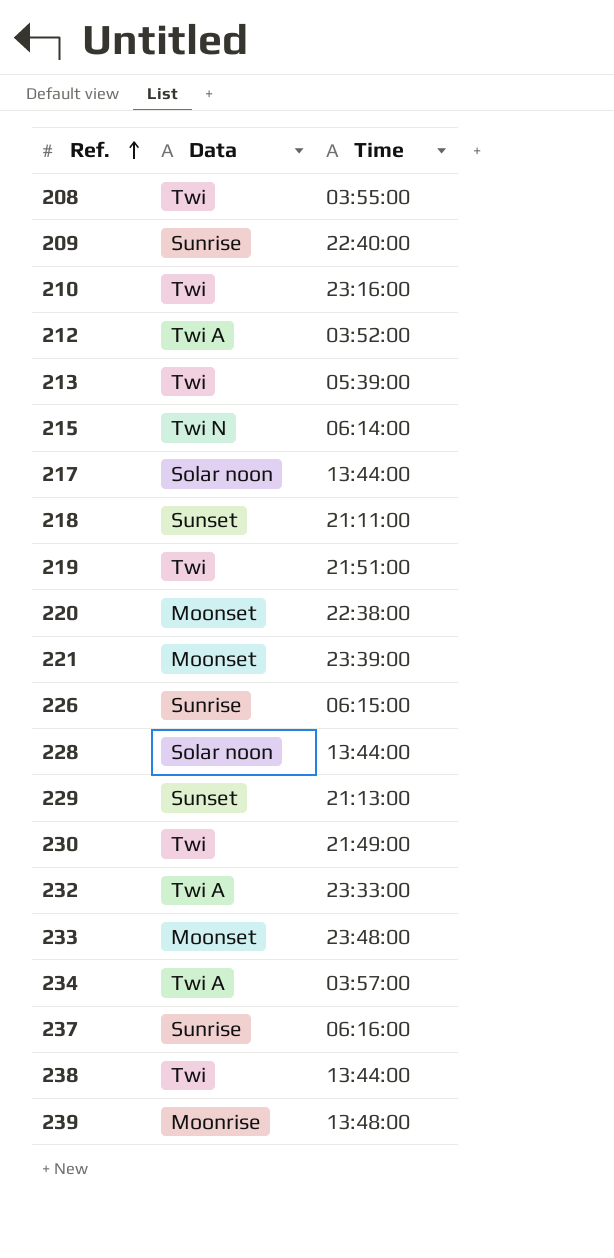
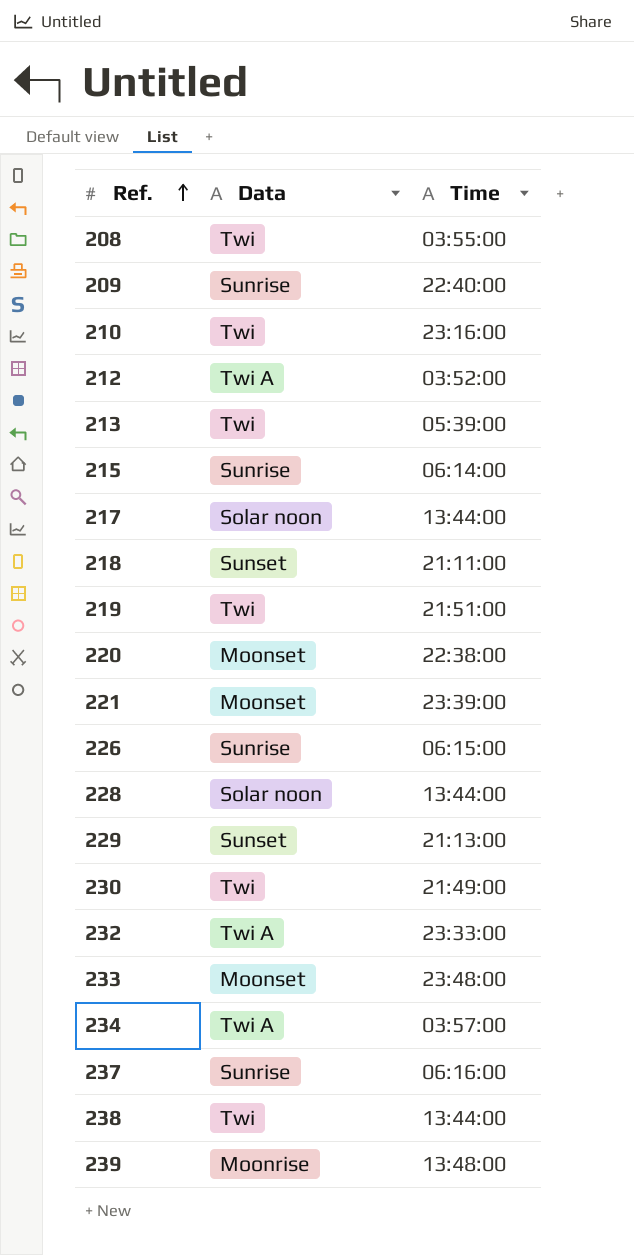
215 | Data: Twi N -> Sunrise

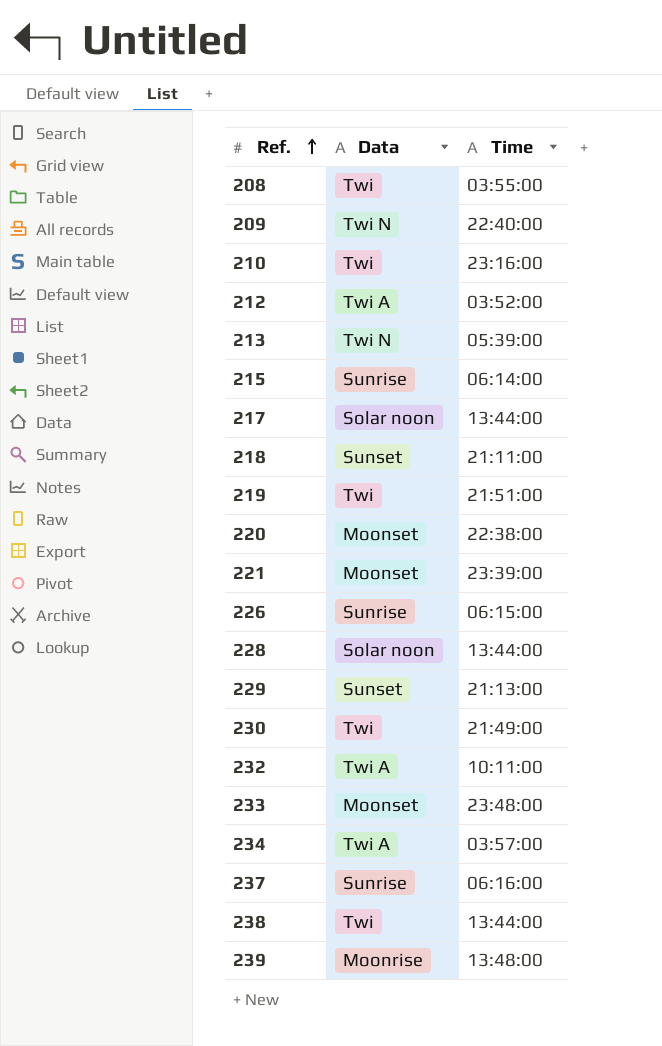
209 | Data: Sunrise -> Twi N
213 | Data: Twi -> Twi N
232 | Time: 23:33:00 -> 10:11:00

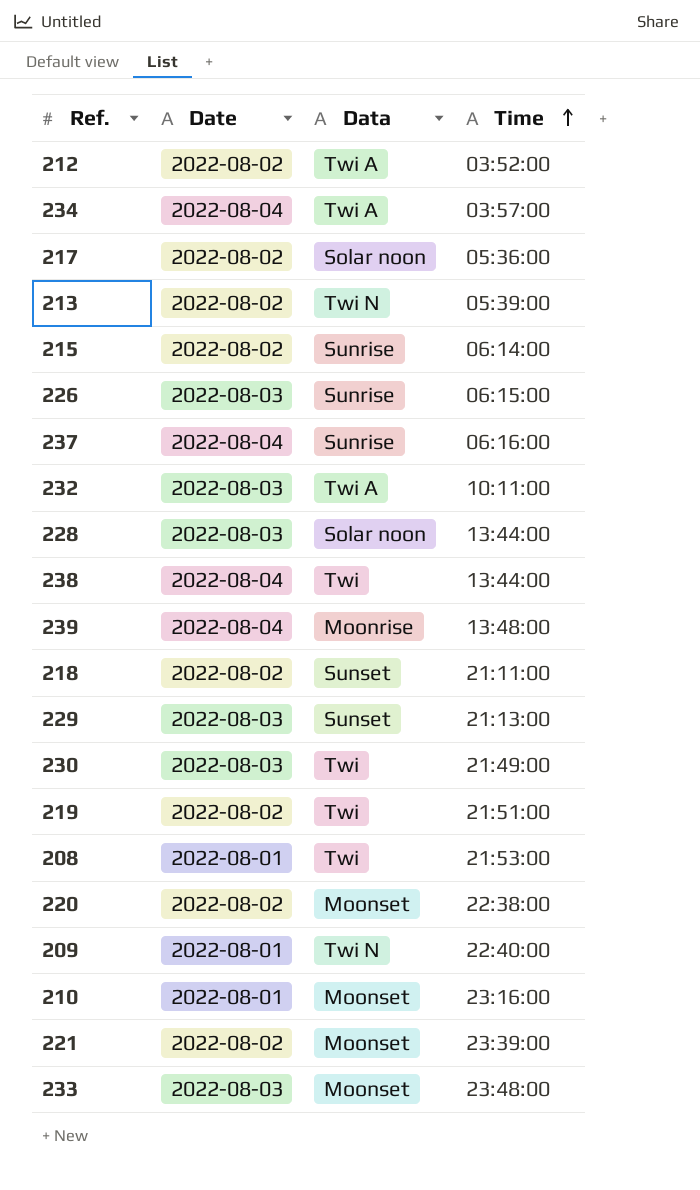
row order: Ref. ascending -> Time ascending
column Date | position: none -> 2
217 | Time: 13:44:00 -> 05:36:00
208 | Time: 03:55:00 -> 21:53:00
210 | Data: Twi -> Moonset

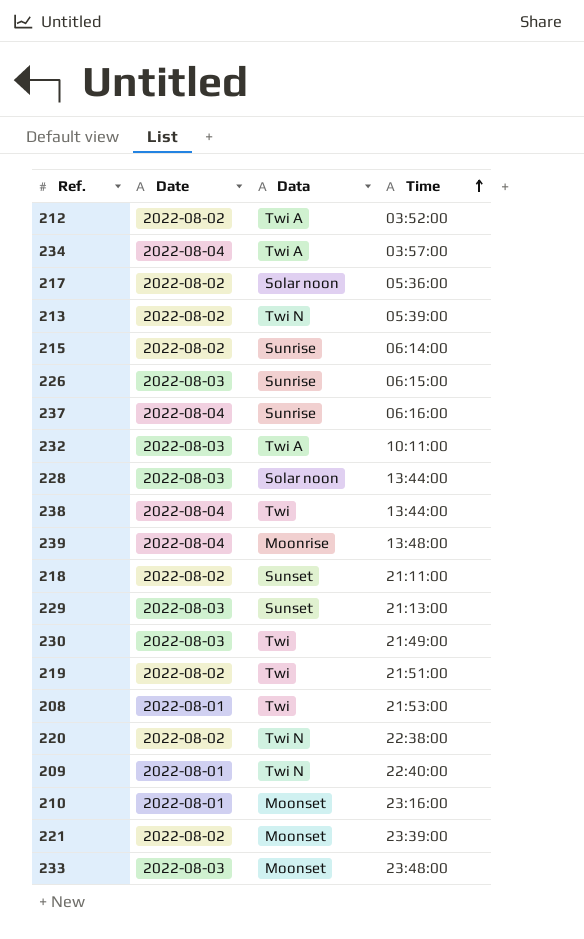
220 | Data: Moonset -> Twi N

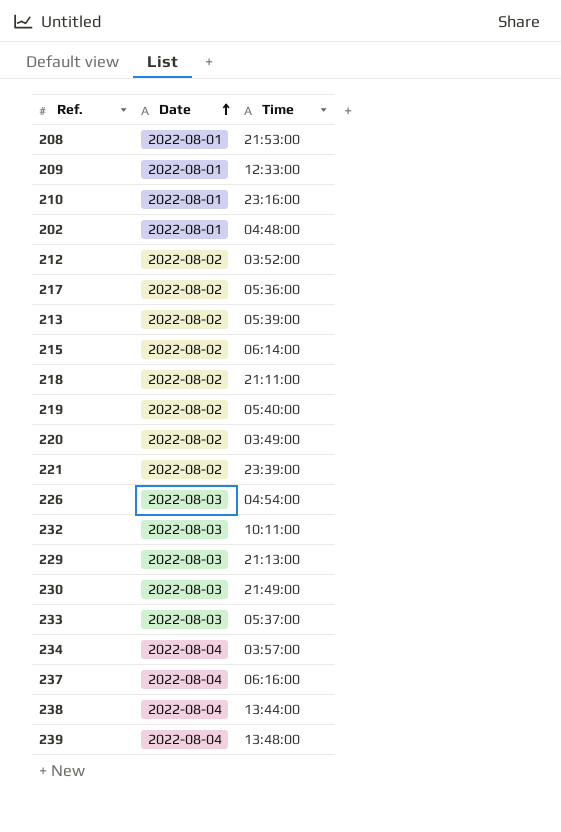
row order: Time ascending -> Date ascending
column Data | position: 3 -> none
row 228: 2022-08-03 | Solar noon | 13:44:00 -> none
209 | Time: 22:40:00 -> 12:33:00
row 202: none -> 2022-08-01 | 04:48:00
219 | Time: 21:51:00 -> 05:40:00
220 | Time: 22:38:00 -> 03:49:00
226 | Time: 06:15:00 -> 04:54:00
233 | Time: 23:48:00 -> 05:37:00

